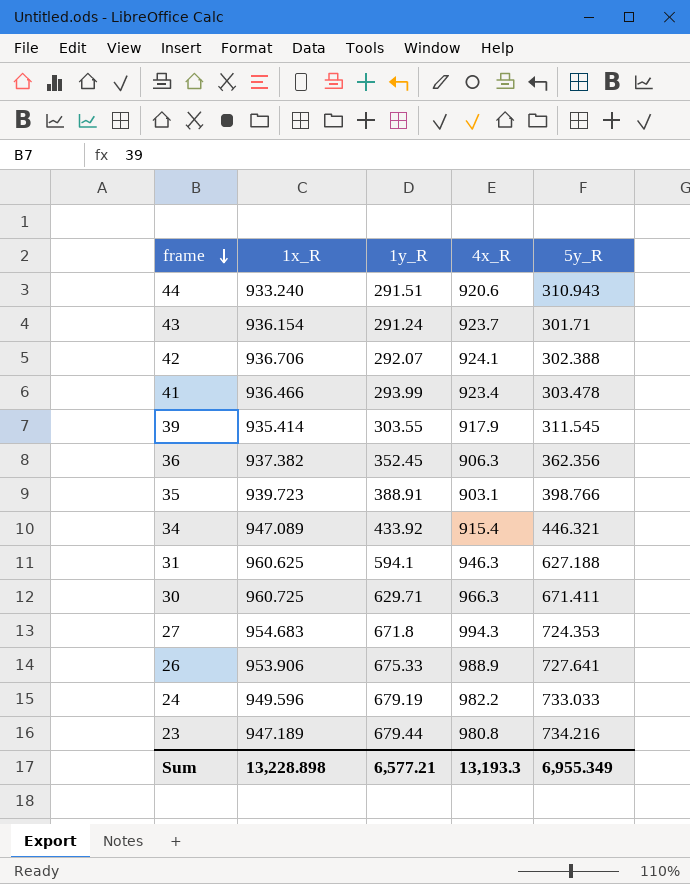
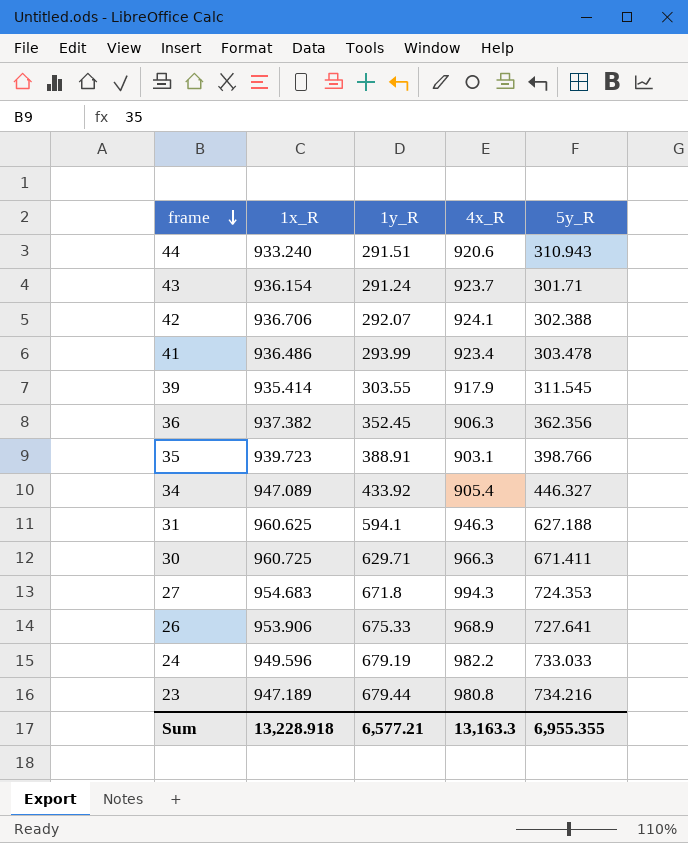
41 | 1x_R: 936.466 -> 936.486
34 | 4x_R: 915.4 -> 905.4
34 | 5y_R: 446.321 -> 446.327
26 | 4x_R: 988.9 -> 968.9
Sum | 1x_R: 13,228.898 -> 13,228.918
Sum | 4x_R: 13,193.3 -> 13,163.3
Sum | 5y_R: 6,955.349 -> 6,955.355

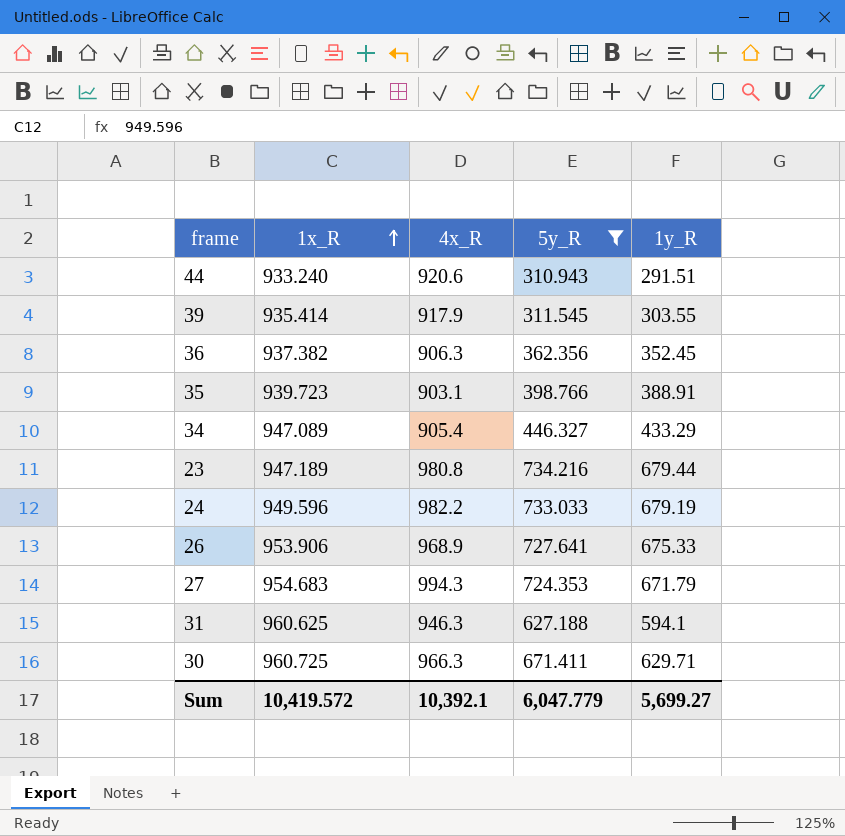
filter: none -> 5y_R >= 310.943
row order: frame descending -> 1x_R ascending
column 1y_R | position: 3 -> 5
34 | 1y_R: 433.92 -> 433.29
27 | 1y_R: 671.8 -> 671.79
Sum | 1x_R: 13,228.918 -> 10,419.572
Sum | 4x_R: 13,163.3 -> 10,392.1
Sum | 5y_R: 6,955.355 -> 6,047.779
Sum | 1y_R: 6,577.21 -> 5,699.27

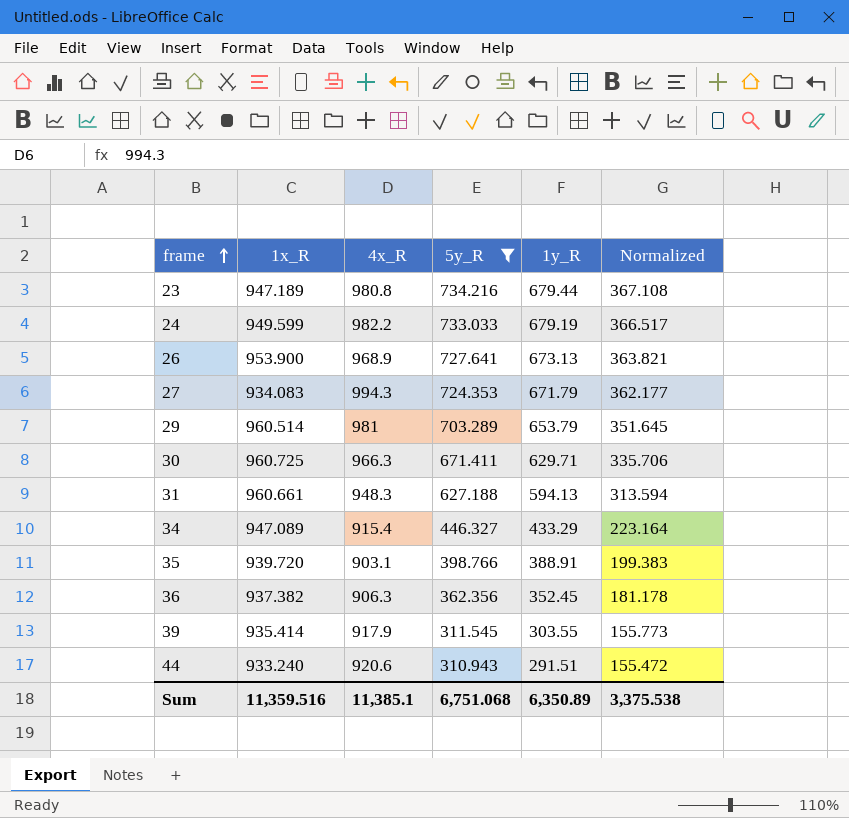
row order: 1x_R ascending -> frame ascending
column Normalized | formula: none -> [5y_R] * 0.5
24 | 1x_R: 949.596 -> 949.599
26 | 1x_R: 953.906 -> 953.900
26 | 1y_R: 675.33 -> 673.13
27 | 1x_R: 954.683 -> 934.083
row 29: none -> 960.514 | 981 | 703.289 | 653.79 | 351.645
31 | 1x_R: 960.625 -> 960.661
31 | 4x_R: 946.3 -> 948.3
31 | 1y_R: 594.1 -> 594.13
34 | 4x_R: 905.4 -> 915.4
35 | 1x_R: 939.723 -> 939.720
Sum | 1x_R: 10,419.572 -> 11,359.516
Sum | 4x_R: 10,392.1 -> 11,385.1
Sum | 5y_R: 6,047.779 -> 6,751.068
Sum | 1y_R: 5,699.27 -> 6,350.89

